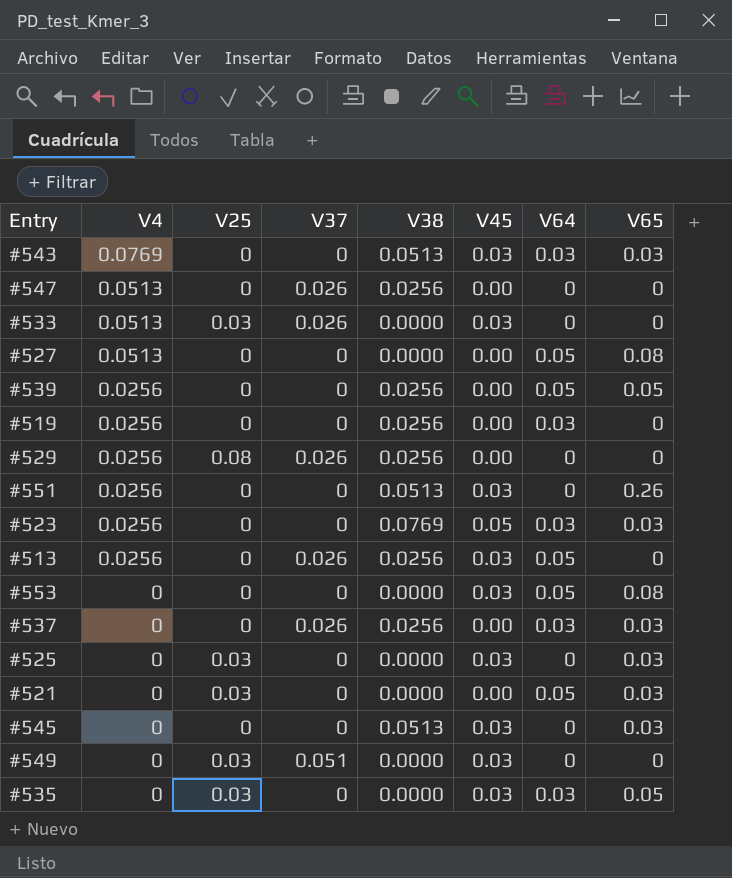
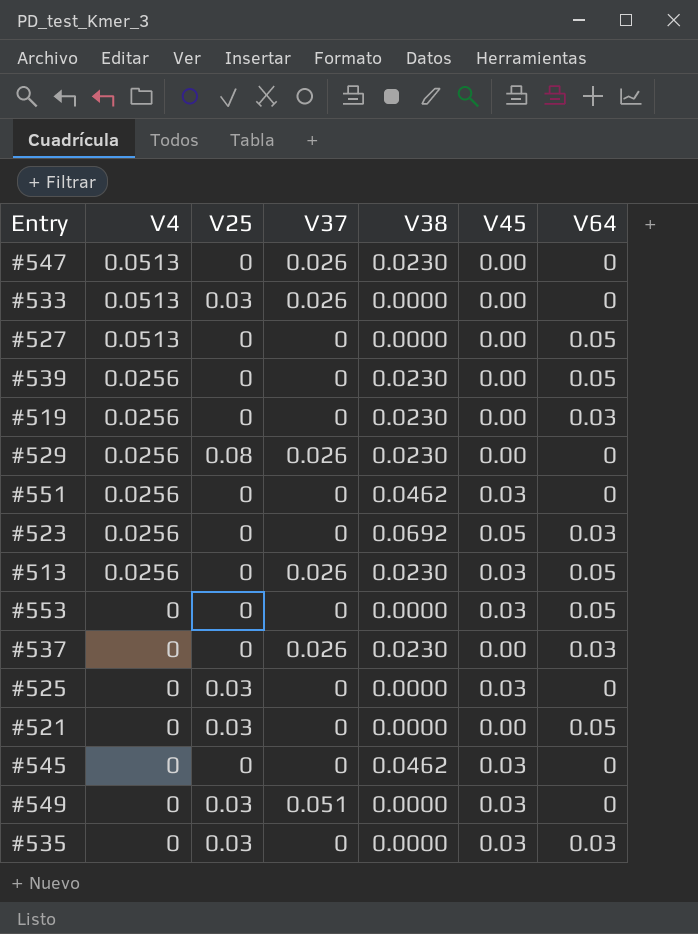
column V65 | position: 8 -> none
row #543: 0.0769 | 0 | 0 | 0.0513 | 0.03 | 0.03 | 0.03 -> none
#547 | V38: 0.0256 -> 0.0230
#533 | V45: 0.03 -> 0.00
#539 | V38: 0.0256 -> 0.0230
#519 | V38: 0.0256 -> 0.0230
#529 | V38: 0.0256 -> 0.0230
#551 | V38: 0.0513 -> 0.0462
#523 | V38: 0.0769 -> 0.0692
#513 | V38: 0.0256 -> 0.0230
#537 | V38: 0.0256 -> 0.0230
#545 | V38: 0.0513 -> 0.0462

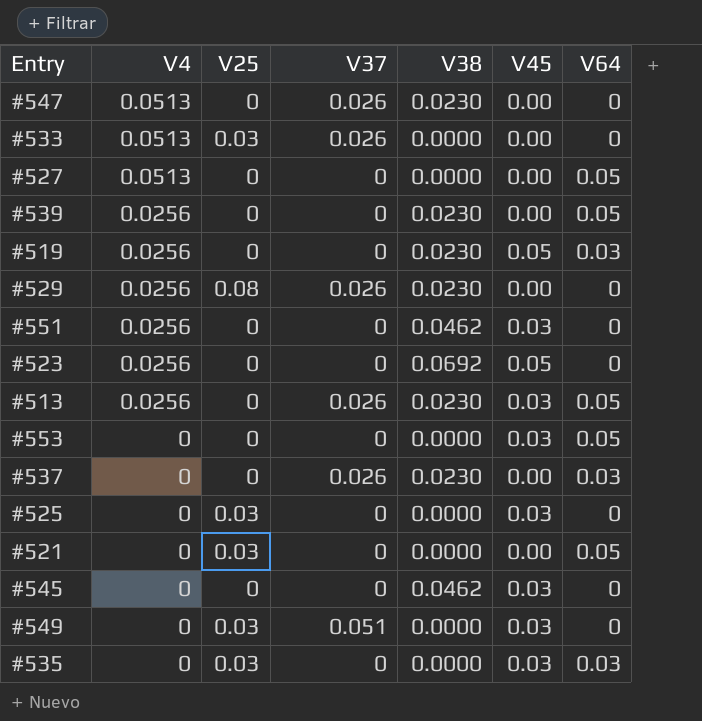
#519 | V45: 0.00 -> 0.05
#523 | V64: 0.03 -> 0

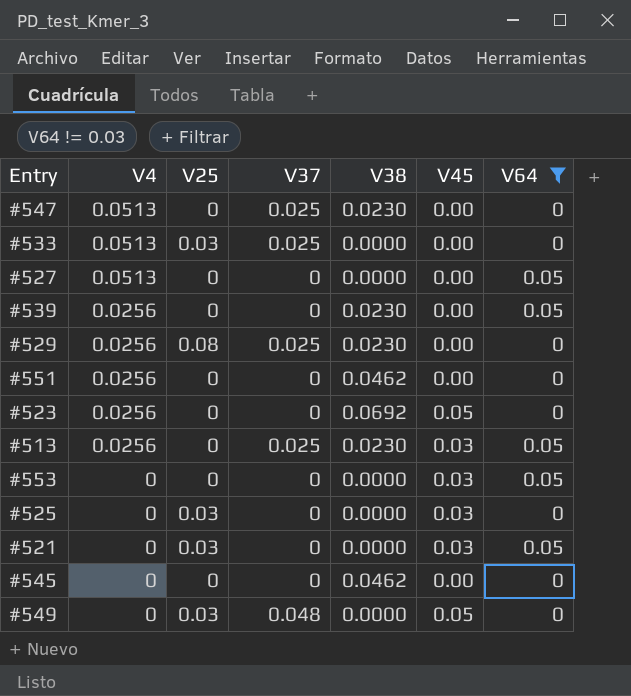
filter: none -> V64 != 0.03
#547 | V37: 0.026 -> 0.025
#533 | V37: 0.026 -> 0.025
#529 | V37: 0.026 -> 0.025
#551 | V45: 0.03 -> 0.00
#513 | V37: 0.026 -> 0.025
#521 | V45: 0.00 -> 0.03
#545 | V45: 0.03 -> 0.00
#549 | V37: 0.051 -> 0.048
#549 | V45: 0.03 -> 0.05

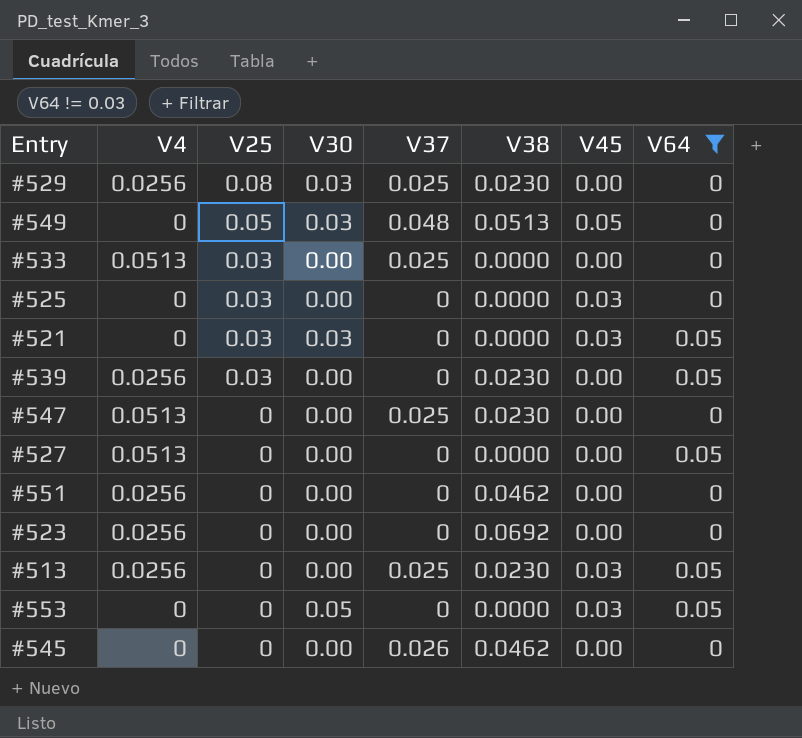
row order: V4 descending -> V25 descending
column V30 | position: none -> 4
#549 | V25: 0.03 -> 0.05
#549 | V38: 0.0000 -> 0.0513
#539 | V25: 0 -> 0.03
#523 | V45: 0.05 -> 0.00
#545 | V37: 0 -> 0.026

